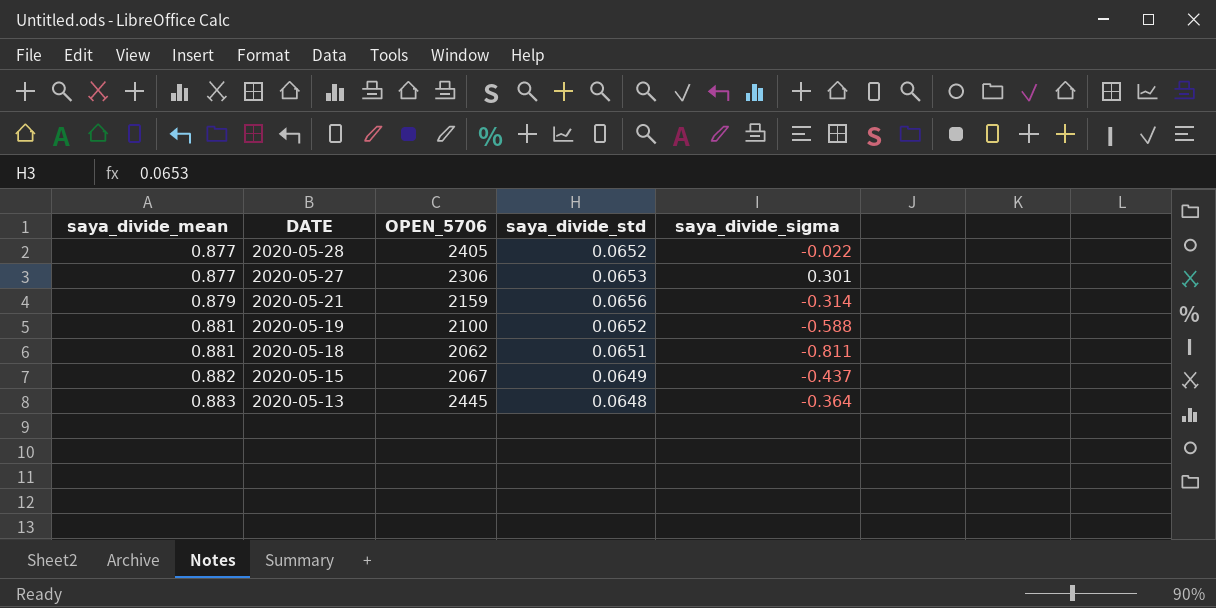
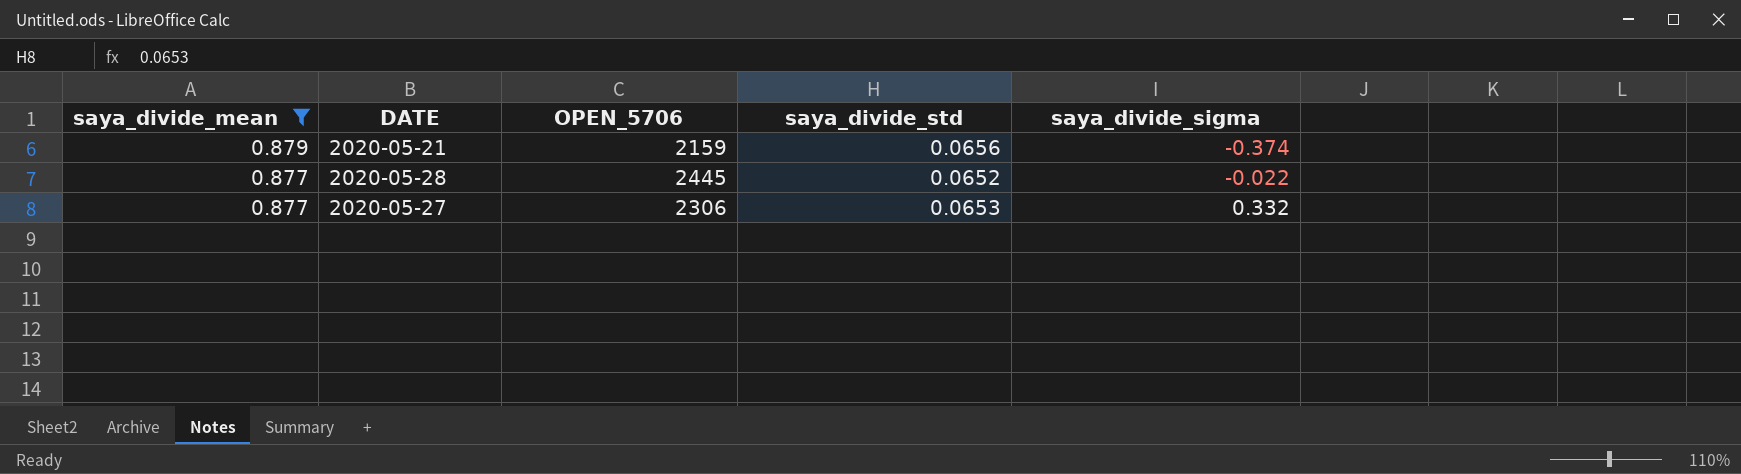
filter: none -> saya_divide_mean <= 0.879
row order: saya_divide_mean ascending -> saya_divide_mean descending
2020-05-21 | saya_divide_sigma: -0.314 -> -0.374
2020-05-28 | OPEN_5706: 2405 -> 2445
2020-05-27 | saya_divide_sigma: 0.301 -> 0.332

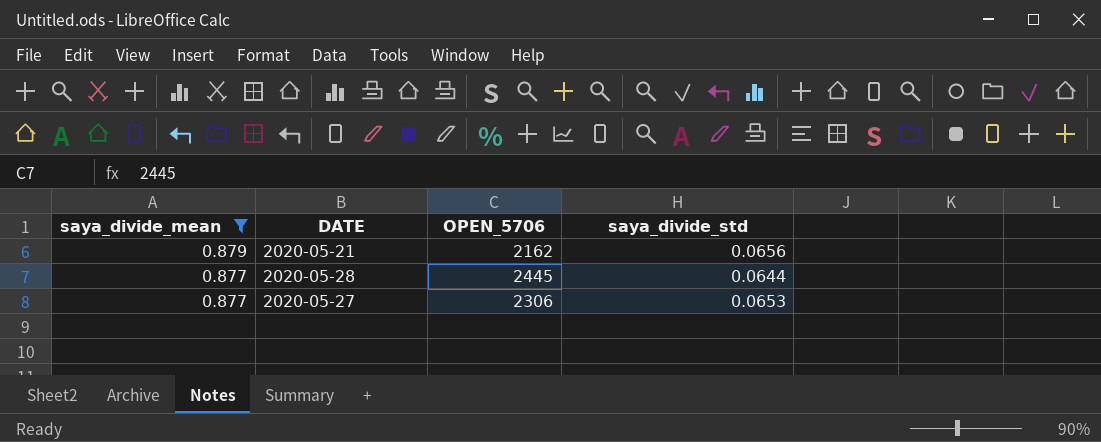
column saya_divide_sigma | position: 5 -> none
2020-05-21 | OPEN_5706: 2159 -> 2162
2020-05-28 | saya_divide_std: 0.0652 -> 0.0644

